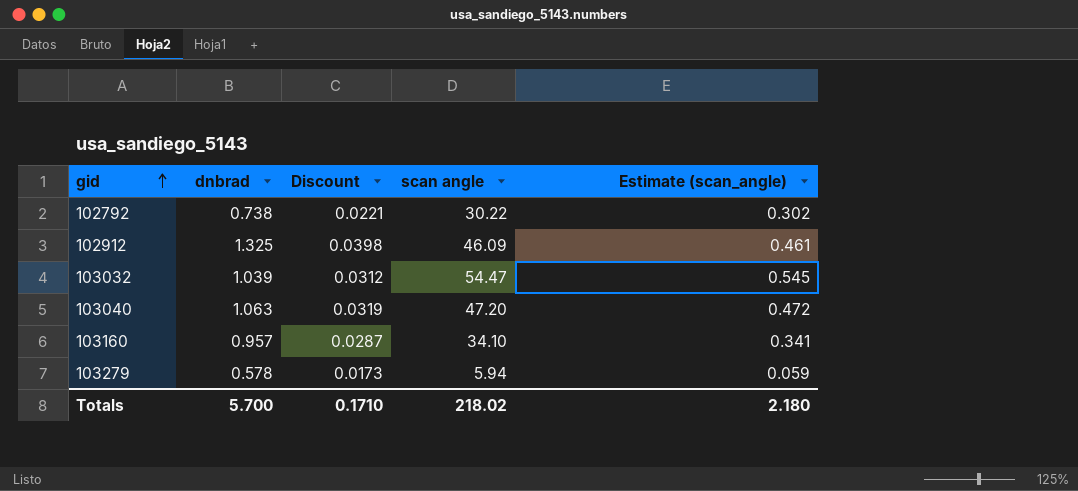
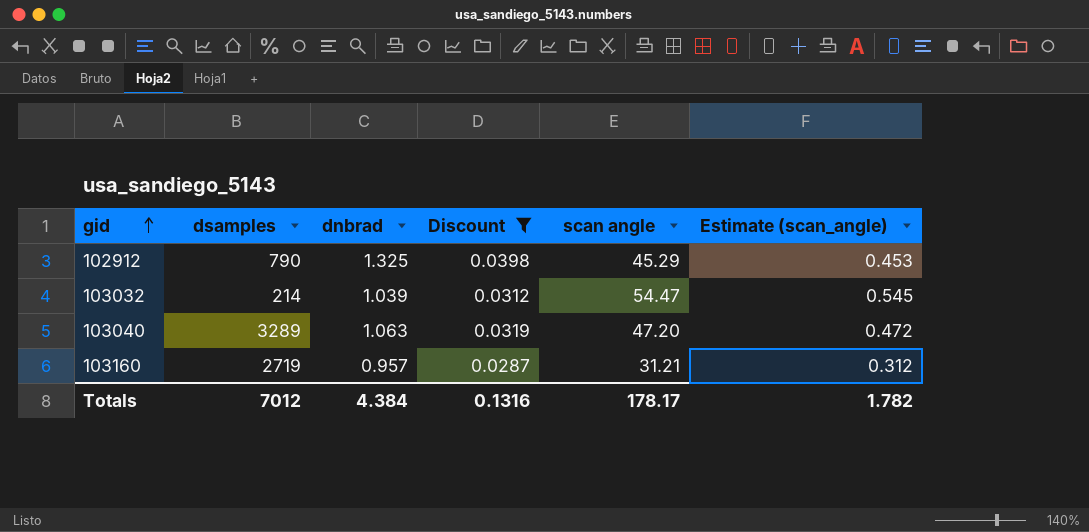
filter: none -> Discount >= 0.0287
column dsamples | position: none -> 2
102912 | scan angle: 46.09 -> 45.29
102912 | Estimate (scan_angle): 0.461 -> 0.453
103160 | scan angle: 34.10 -> 31.21
103160 | Estimate (scan_angle): 0.341 -> 0.312
Totals | dnbrad: 5.700 -> 4.384
Totals | Discount: 0.1710 -> 0.1316
Totals | scan angle: 218.02 -> 178.17
Totals | Estimate (scan_angle): 2.180 -> 1.782

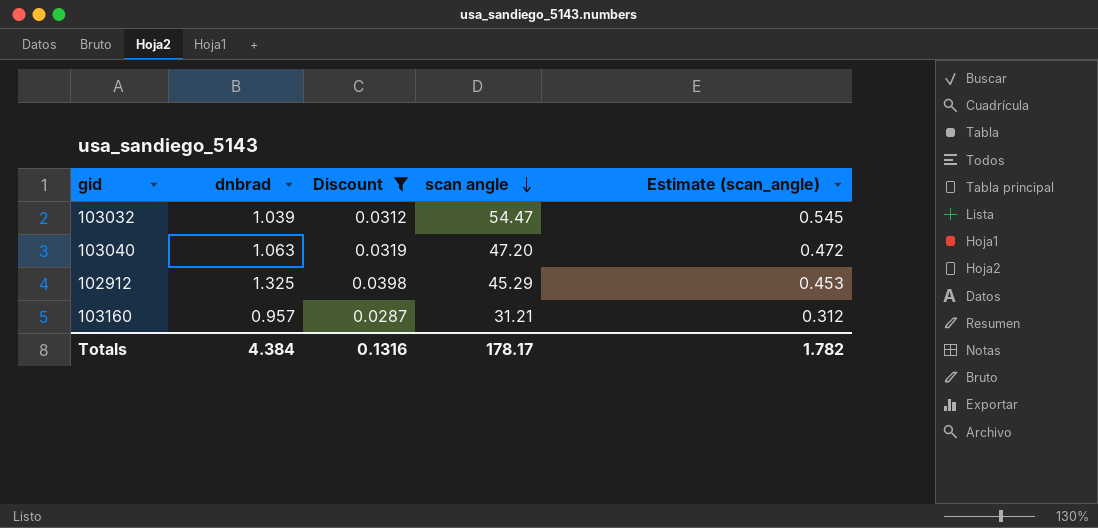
row order: gid ascending -> scan angle descending
column dsamples | position: 2 -> none

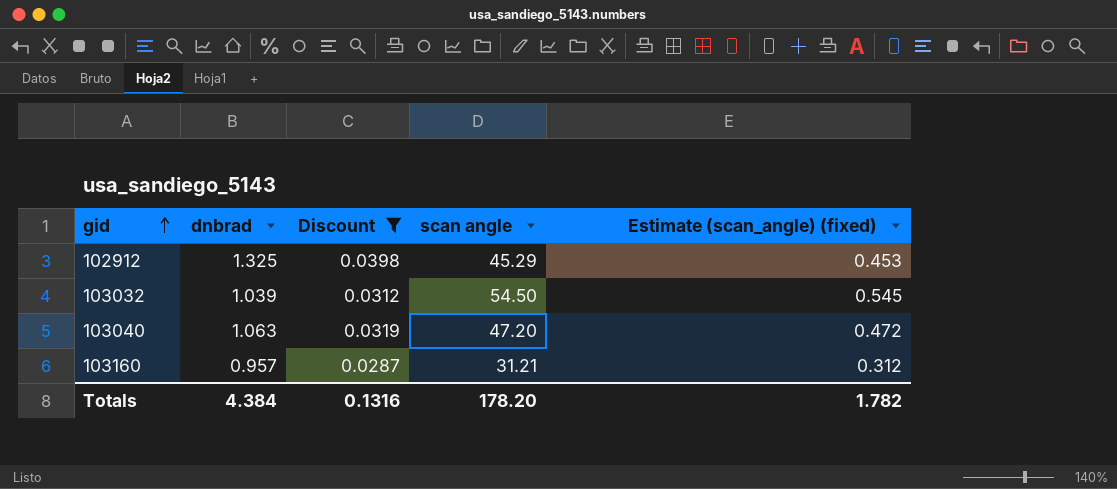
row order: scan angle descending -> gid ascending
column name: Estimate (scan_angle) -> Estimate (scan_angle) (fixed)
103032 | scan angle: 54.47 -> 54.50
Totals | scan angle: 178.17 -> 178.20

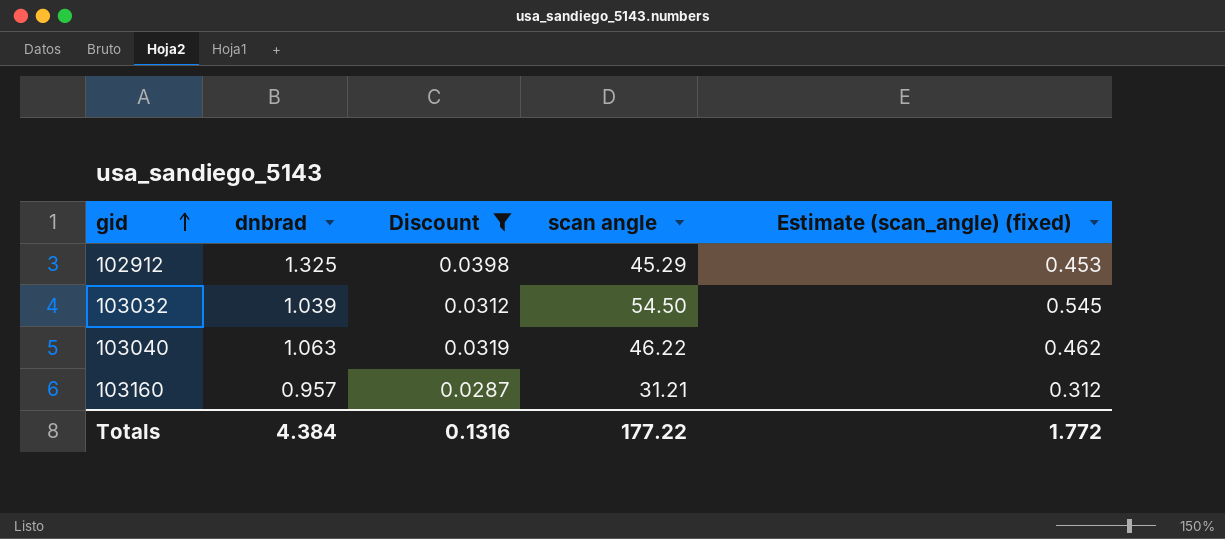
103040 | scan angle: 47.20 -> 46.22
103040 | Estimate (scan_angle) (fixed): 0.472 -> 0.462
Totals | scan angle: 178.20 -> 177.22
Totals | Estimate (scan_angle) (fixed): 1.782 -> 1.772

